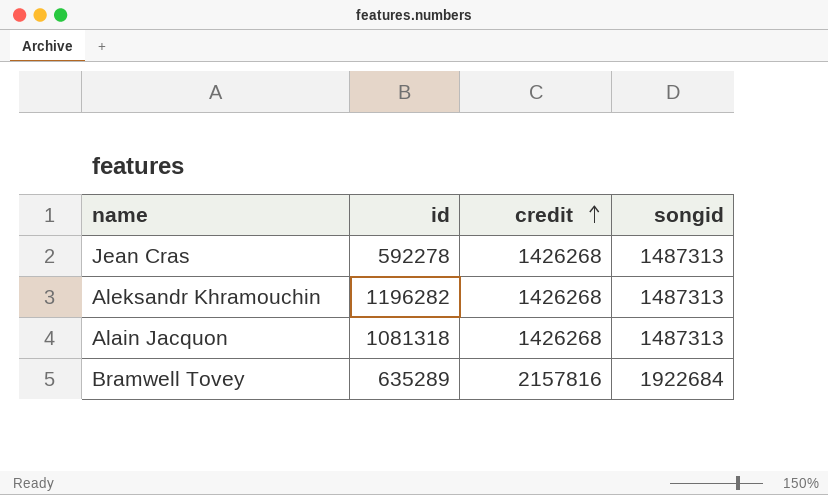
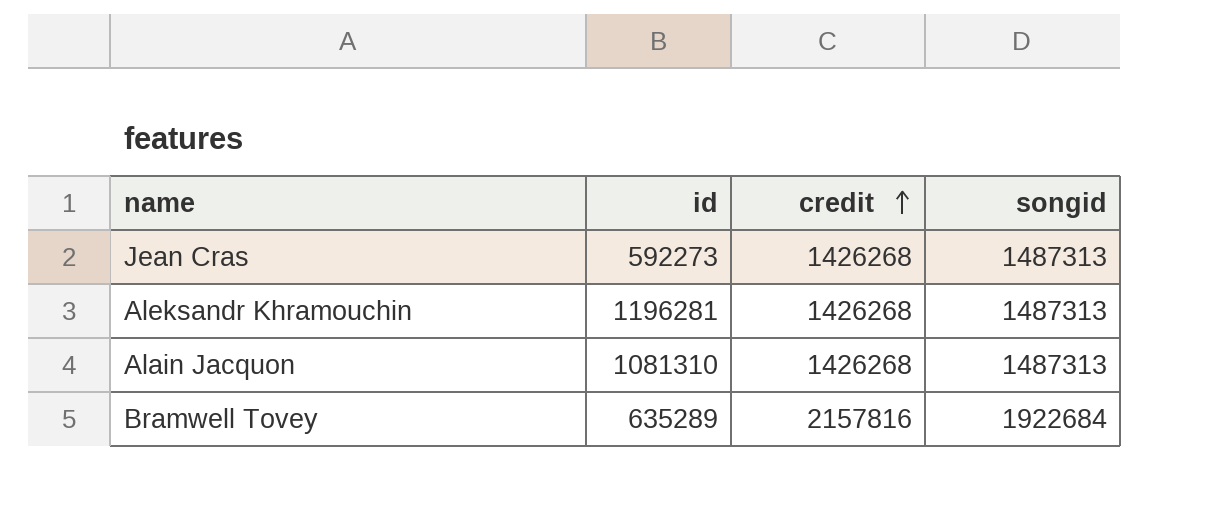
Jean Cras | id: 592278 -> 592273
Aleksandr Khramouchin | id: 1196282 -> 1196281
Alain Jacquon | id: 1081318 -> 1081310

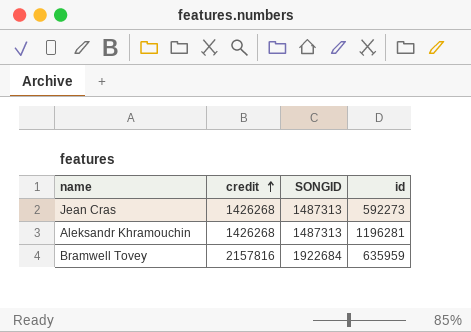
column name: songid -> SONGID
column id | position: 2 -> 4
row Alain Jacquon: 1081310 | 1426268 | 1487313 -> none
Bramwell Tovey | id: 635289 -> 635959

